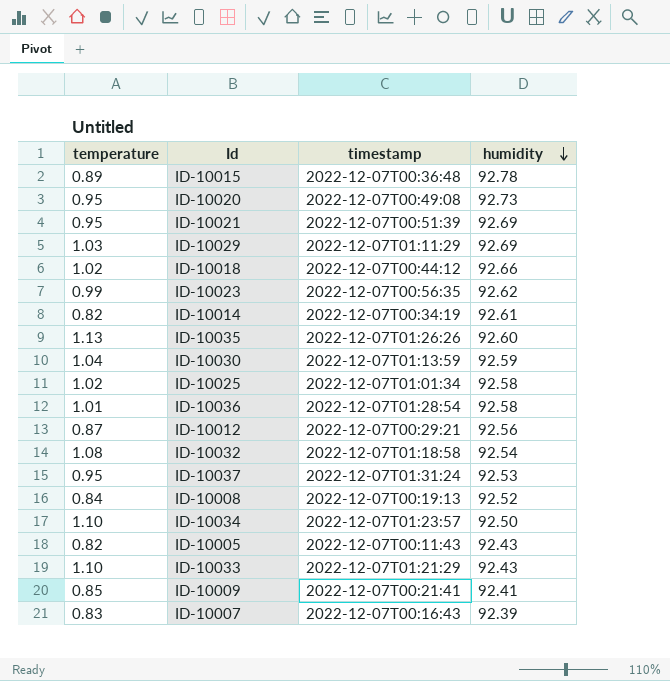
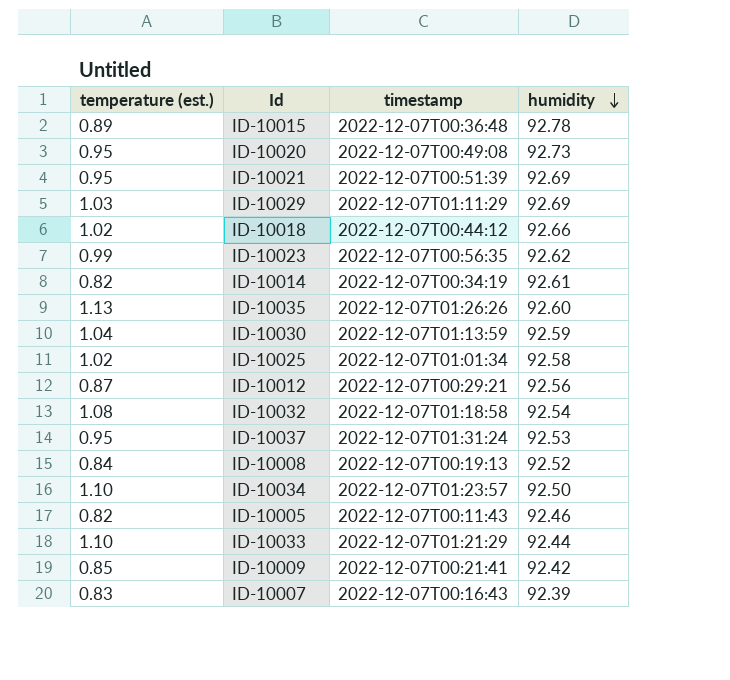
column name: temperature -> temperature (est.)
row ID-10036: 1.01 | 2022-12-07T01:28:54 | 92.58 -> none
ID-10005 | humidity: 92.43 -> 92.46
ID-10033 | humidity: 92.43 -> 92.44
ID-10009 | humidity: 92.41 -> 92.42

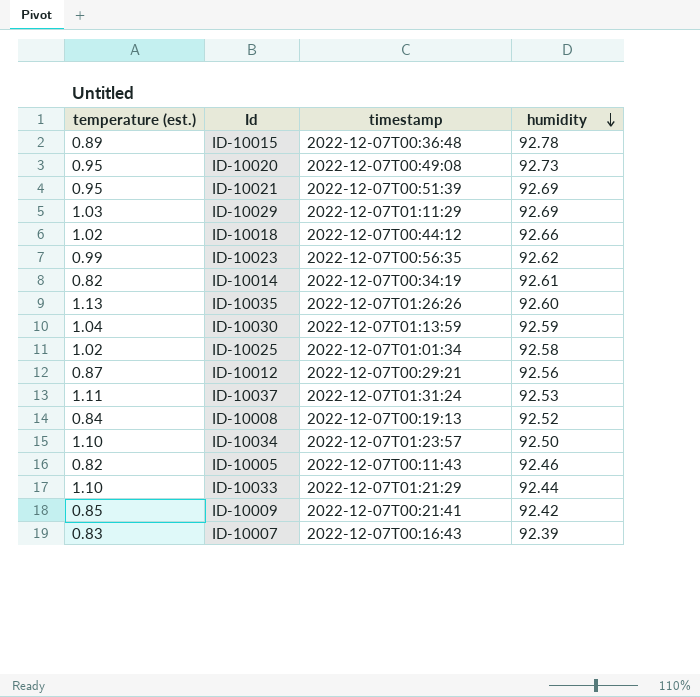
row ID-10032: 1.08 | 2022-12-07T01:18:58 | 92.54 -> none
ID-10037 | temperature (est.): 0.95 -> 1.11

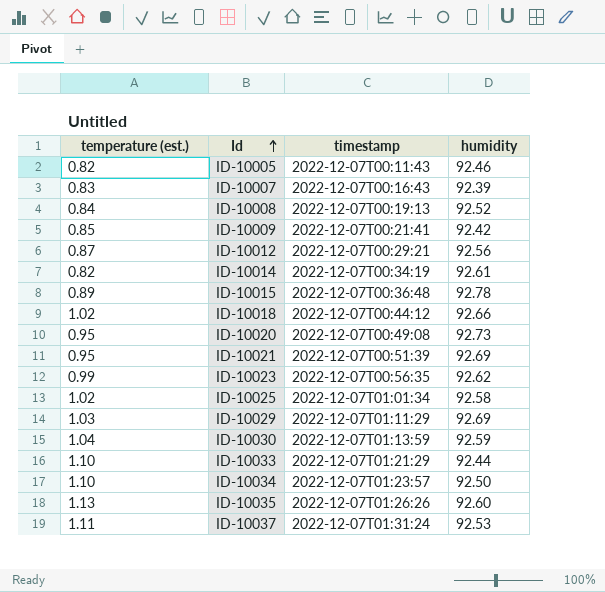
row order: humidity descending -> Id ascending

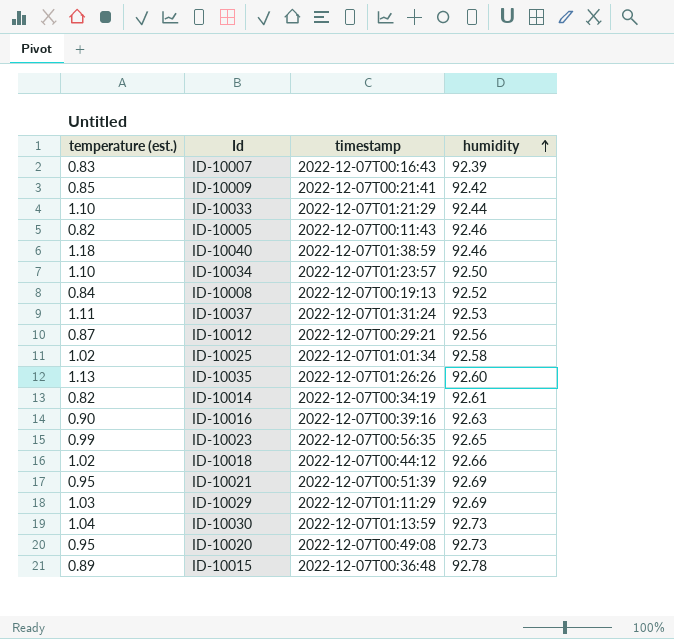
row order: Id ascending -> humidity ascending
row ID-10040: none -> 1.18 | 2022-12-07T01:38:59 | 92.46
row ID-10016: none -> 0.90 | 2022-12-07T00:39:16 | 92.63
ID-10023 | humidity: 92.62 -> 92.65
ID-10030 | humidity: 92.59 -> 92.73

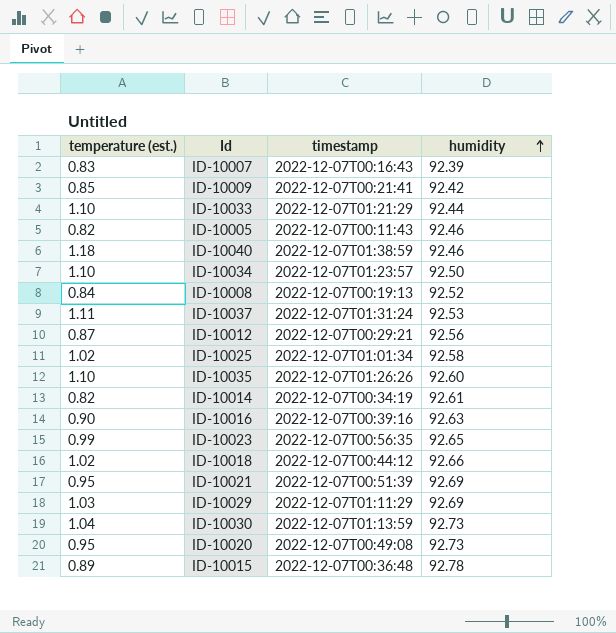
ID-10035 | temperature (est.): 1.13 -> 1.10

